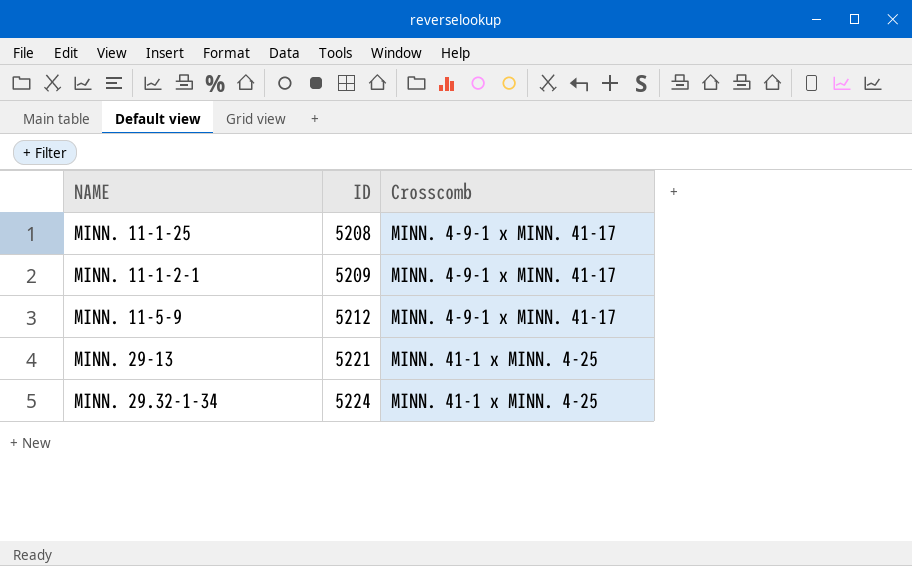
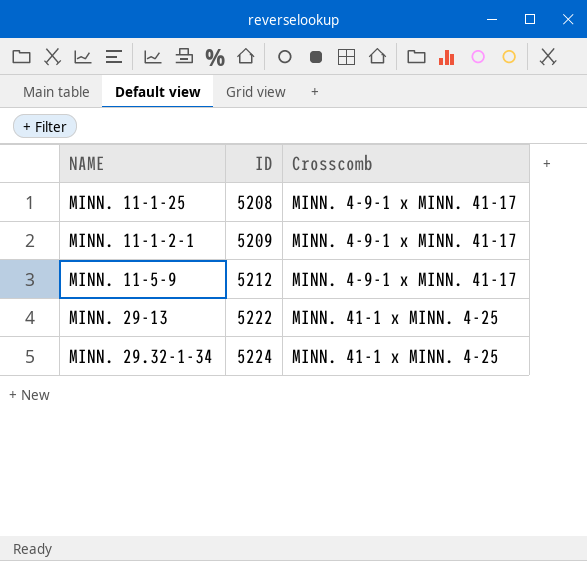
MINN. 29-13 | ID: 5221 -> 5222

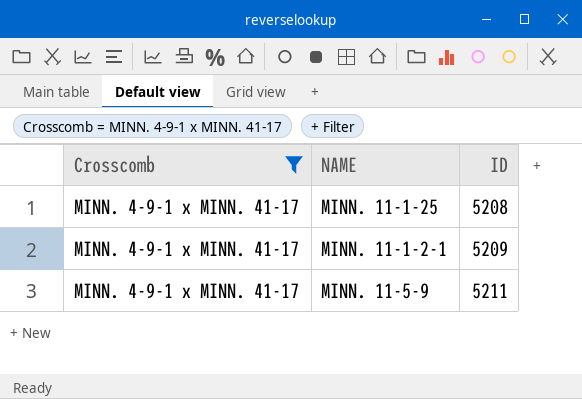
filter: none -> Crosscomb = MINN. 4-9-1 x MINN. 41-17
column Crosscomb | position: 3 -> 1
MINN. 11-5-9 | ID: 5212 -> 5211

